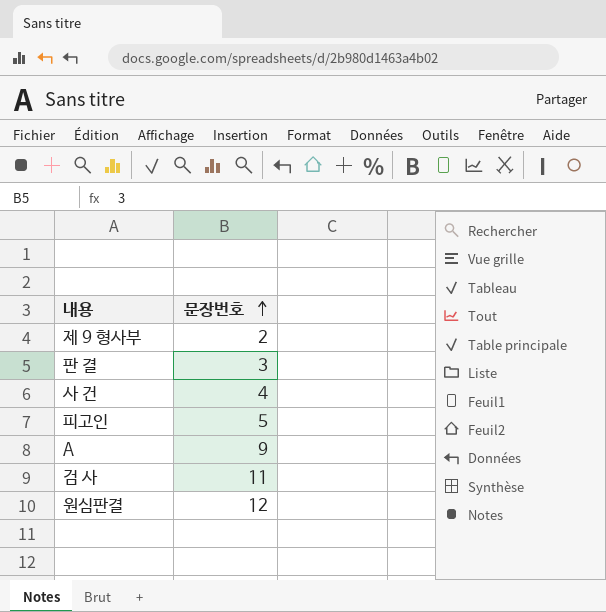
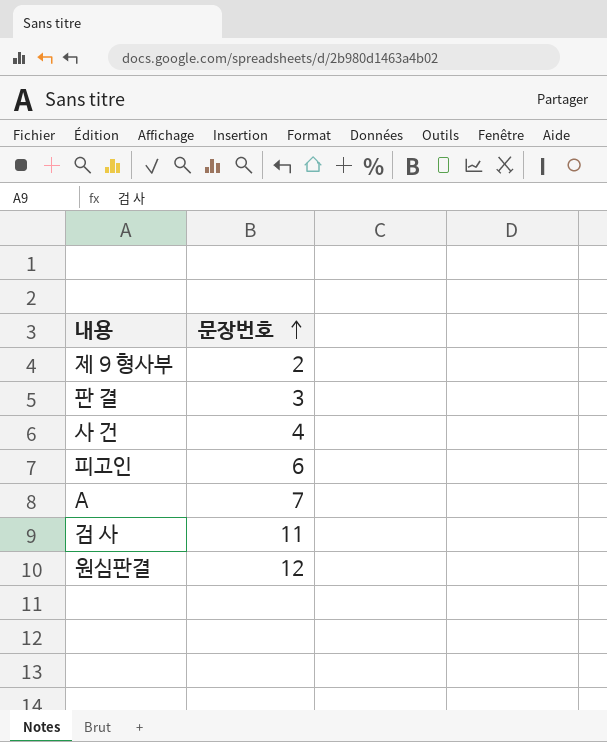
피고인 | 문장번호: 5 -> 6
A | 문장번호: 9 -> 7

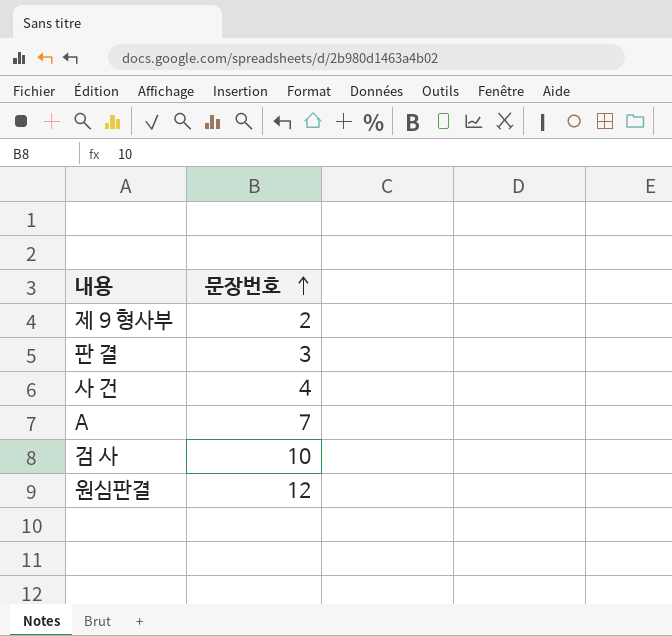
row 피고인: 6 -> none
검 사 | 문장번호: 11 -> 10

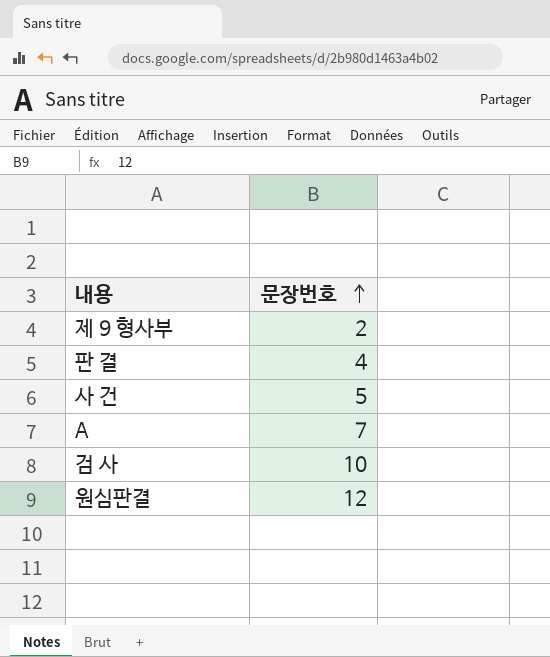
판 결 | 문장번호: 3 -> 4
사 건 | 문장번호: 4 -> 5

